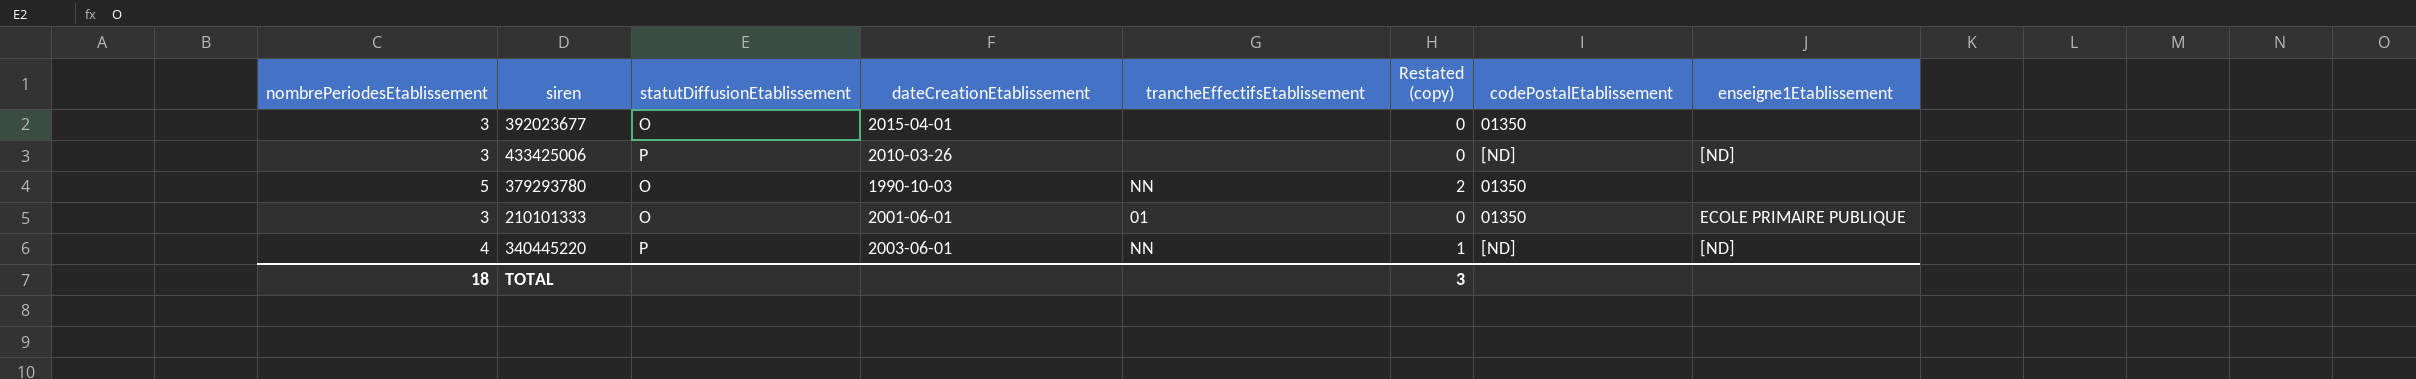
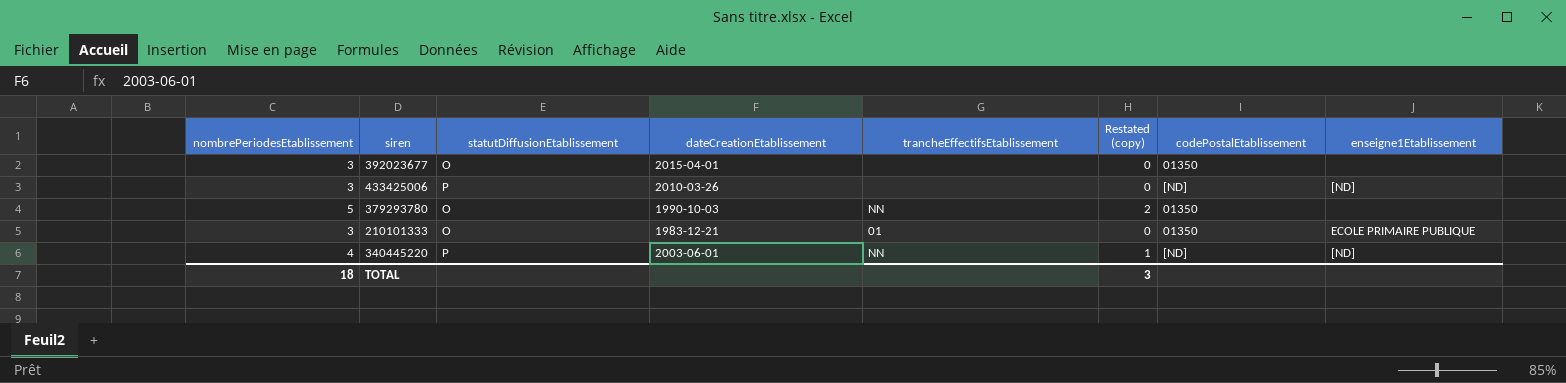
210101333 | dateCreationEtablissement: 2001-06-01 -> 1983-12-21

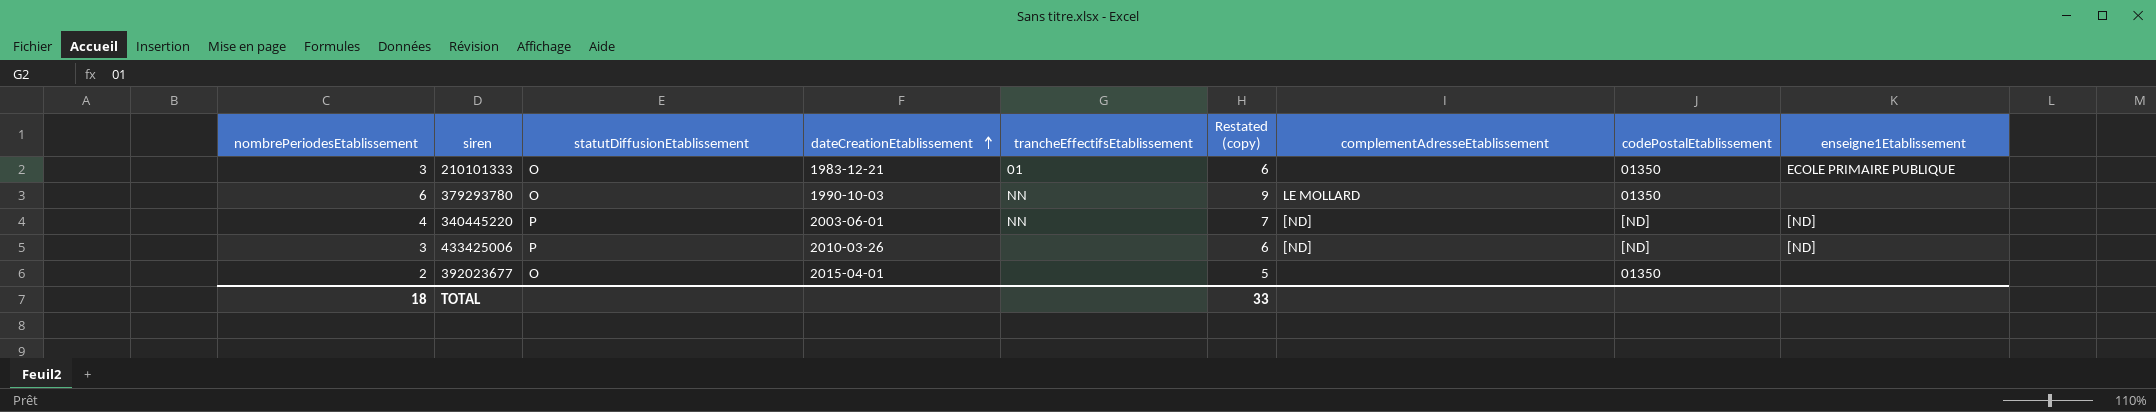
row order: none -> dateCreationEtablissement ascending
column Restated (copy) | formula: [nombrePeriodesEtablissement] - 3 -> [nombrePeriodesEtablissement] + 3
column complementAdresseEtablissement | position: none -> 7
379293780 | nombrePeriodesEtablissement: 5 -> 6
392023677 | nombrePeriodesEtablissement: 3 -> 2
TOTAL | Restated (copy): 3 -> 33

